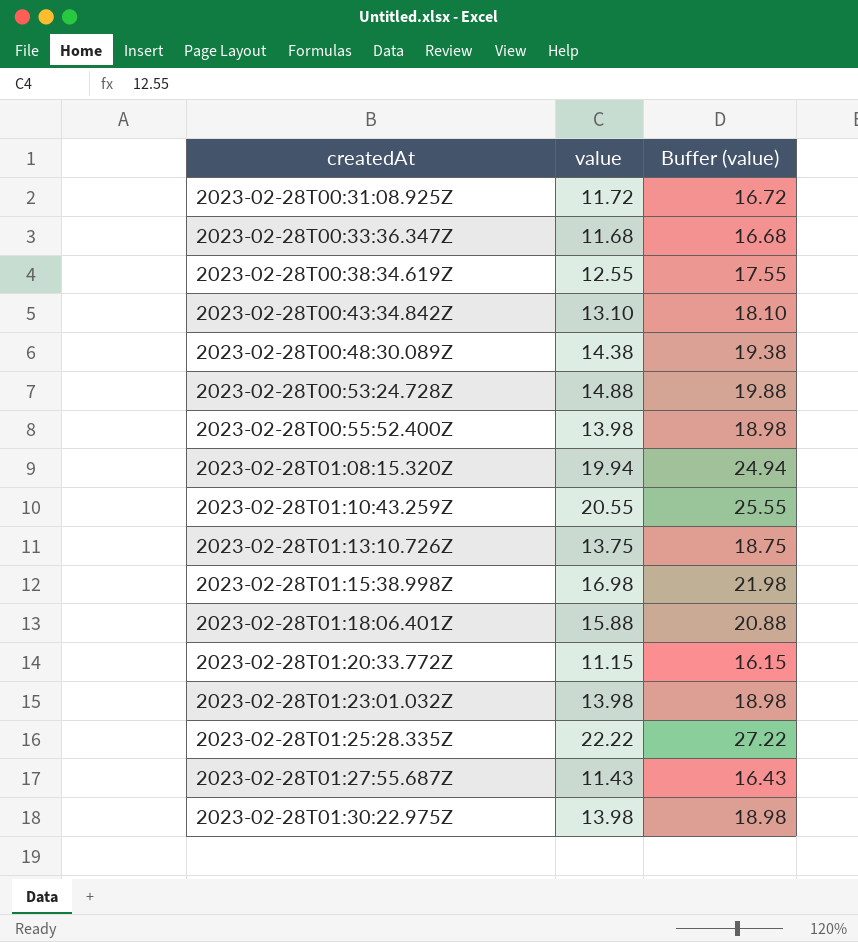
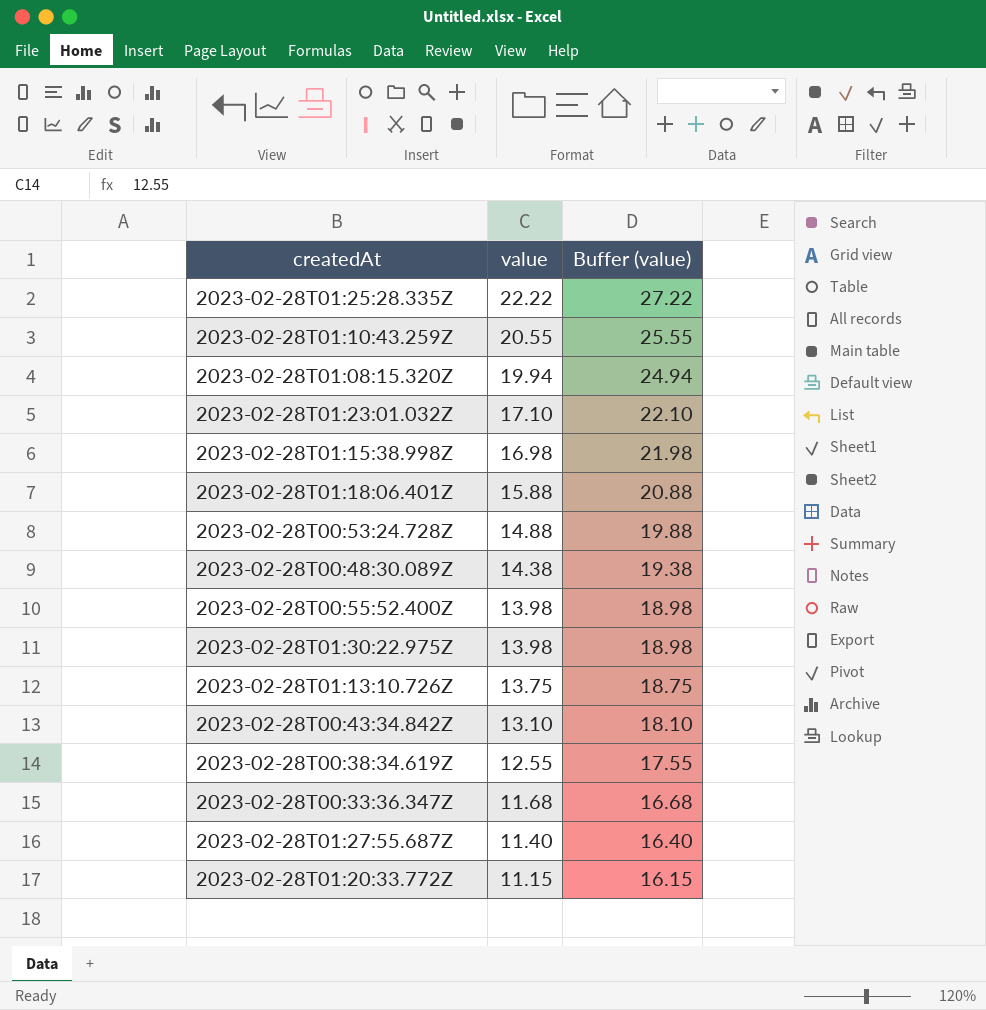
row order: createdAt ascending -> value descending
row 2023-02-28T00:31:08.925Z: 11.72 | 16.72 -> none
2023-02-28T01:23:01.032Z | value: 13.98 -> 17.10
2023-02-28T01:23:01.032Z | Buffer (value): 18.98 -> 22.10
2023-02-28T01:27:55.687Z | value: 11.43 -> 11.40
2023-02-28T01:27:55.687Z | Buffer (value): 16.43 -> 16.40

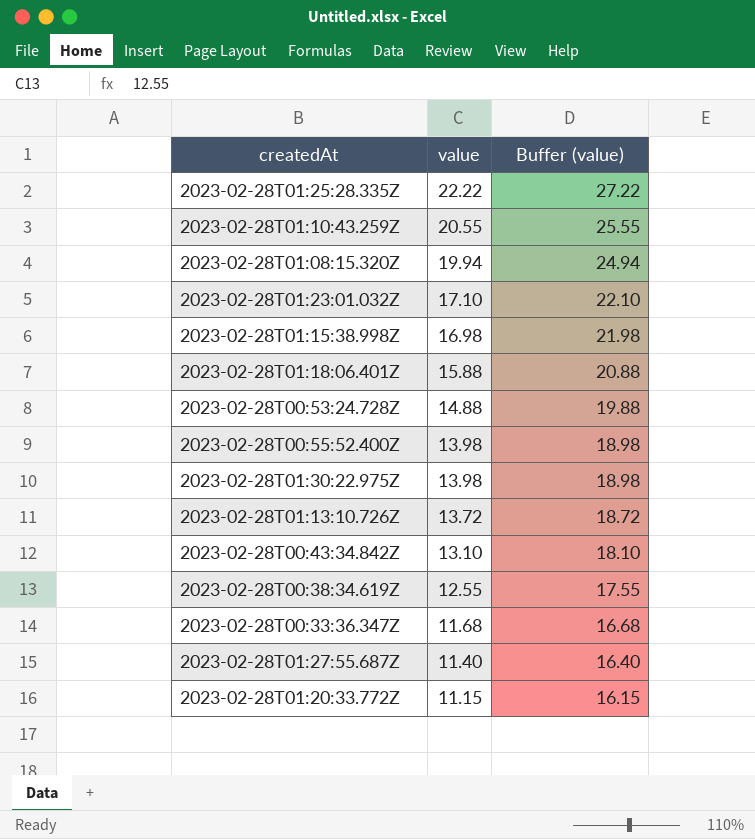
row 2023-02-28T00:48:30.089Z: 14.38 | 19.38 -> none
2023-02-28T01:13:10.726Z | value: 13.75 -> 13.72
2023-02-28T01:13:10.726Z | Buffer (value): 18.75 -> 18.72

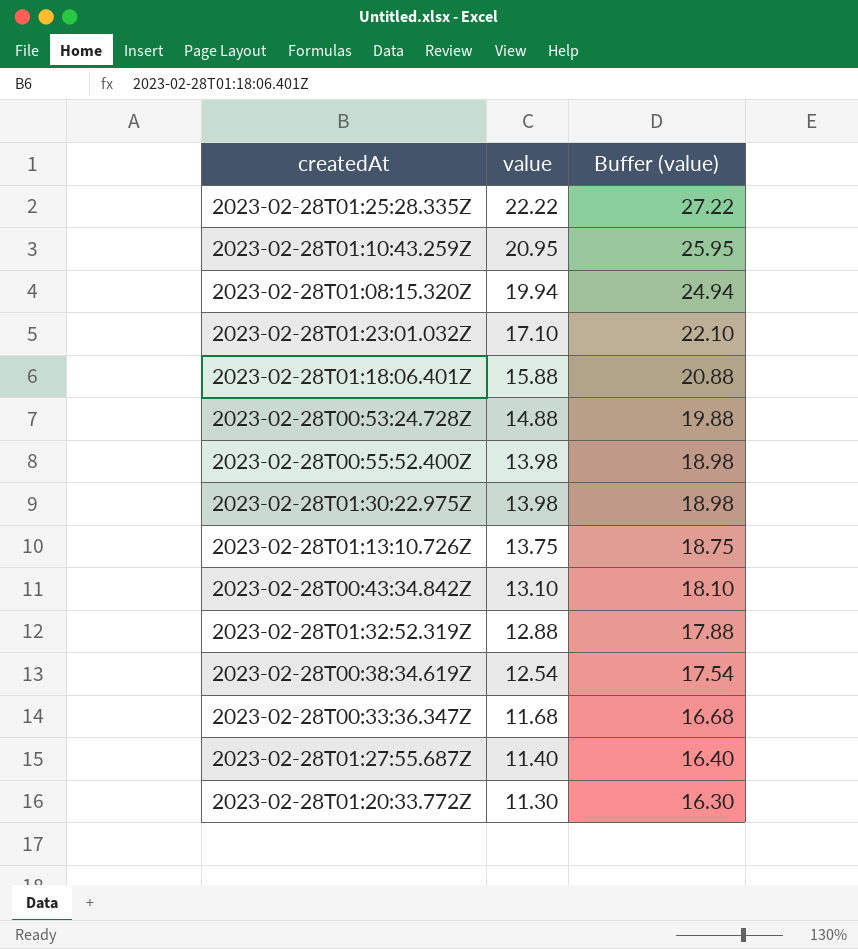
row 2023-02-28T01:15:38.998Z: 16.98 | 21.98 -> none
2023-02-28T01:10:43.259Z | value: 20.55 -> 20.95
2023-02-28T01:10:43.259Z | Buffer (value): 25.55 -> 25.95
2023-02-28T01:13:10.726Z | value: 13.72 -> 13.75
2023-02-28T01:13:10.726Z | Buffer (value): 18.72 -> 18.75
row 2023-02-28T01:32:52.319Z: none -> 12.88 | 17.88
2023-02-28T00:38:34.619Z | value: 12.55 -> 12.54
2023-02-28T00:38:34.619Z | Buffer (value): 17.55 -> 17.54
2023-02-28T01:20:33.772Z | value: 11.15 -> 11.30
2023-02-28T01:20:33.772Z | Buffer (value): 16.15 -> 16.30

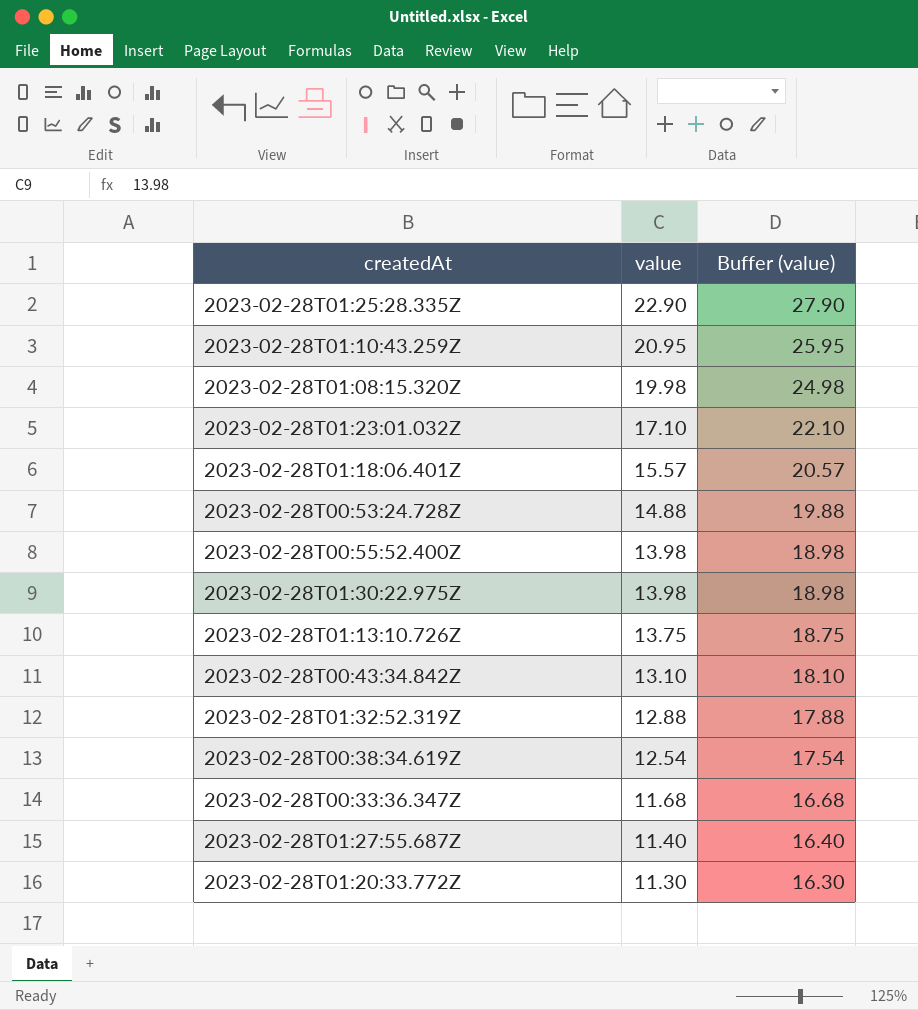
2023-02-28T01:25:28.335Z | value: 22.22 -> 22.90
2023-02-28T01:25:28.335Z | Buffer (value): 27.22 -> 27.90
2023-02-28T01:08:15.320Z | value: 19.94 -> 19.98
2023-02-28T01:08:15.320Z | Buffer (value): 24.94 -> 24.98
2023-02-28T01:18:06.401Z | value: 15.88 -> 15.57
2023-02-28T01:18:06.401Z | Buffer (value): 20.88 -> 20.57

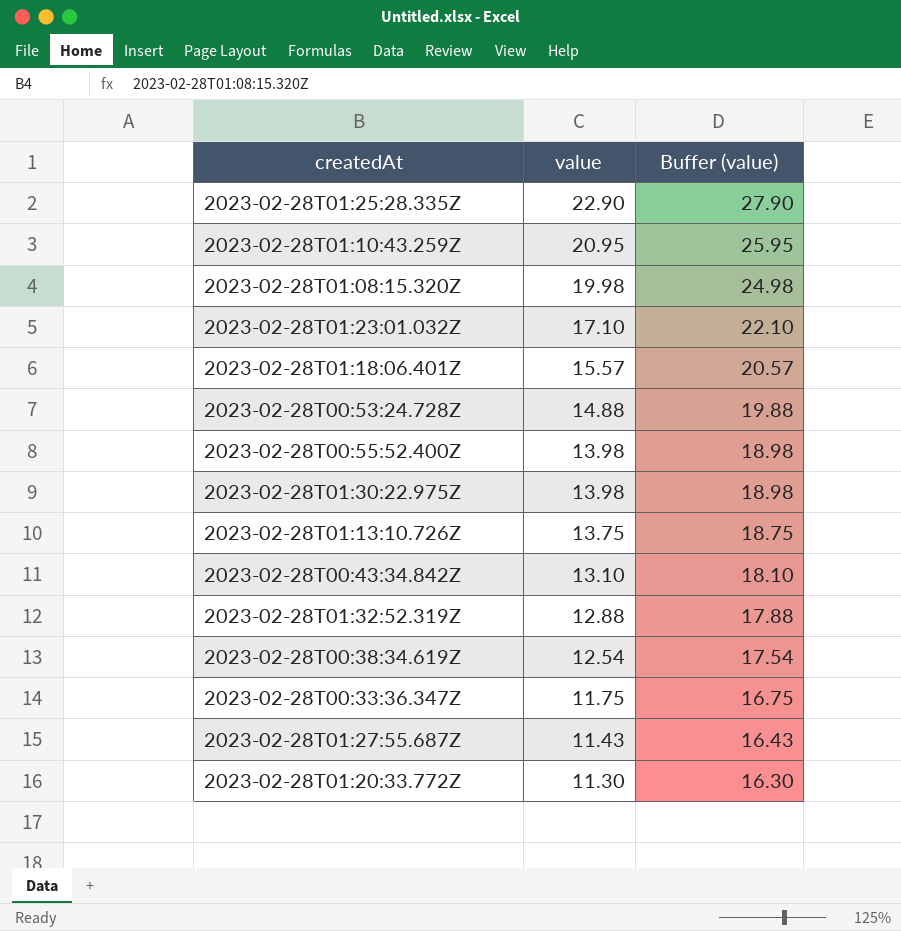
2023-02-28T00:33:36.347Z | value: 11.68 -> 11.75
2023-02-28T00:33:36.347Z | Buffer (value): 16.68 -> 16.75
2023-02-28T01:27:55.687Z | value: 11.40 -> 11.43
2023-02-28T01:27:55.687Z | Buffer (value): 16.40 -> 16.43

